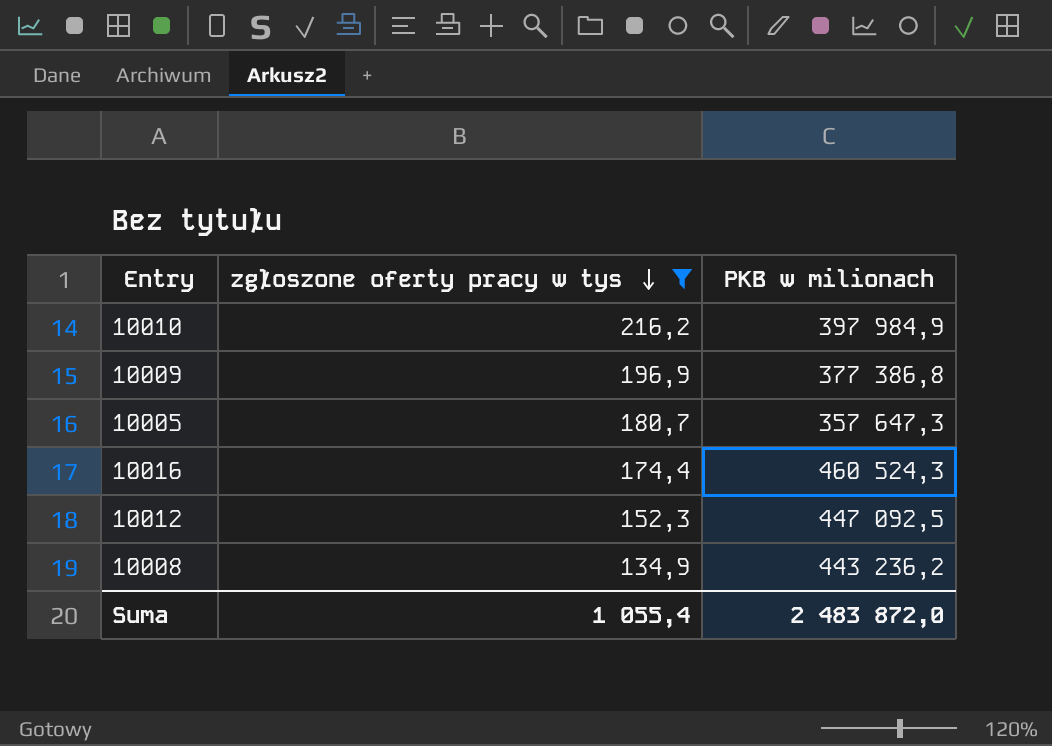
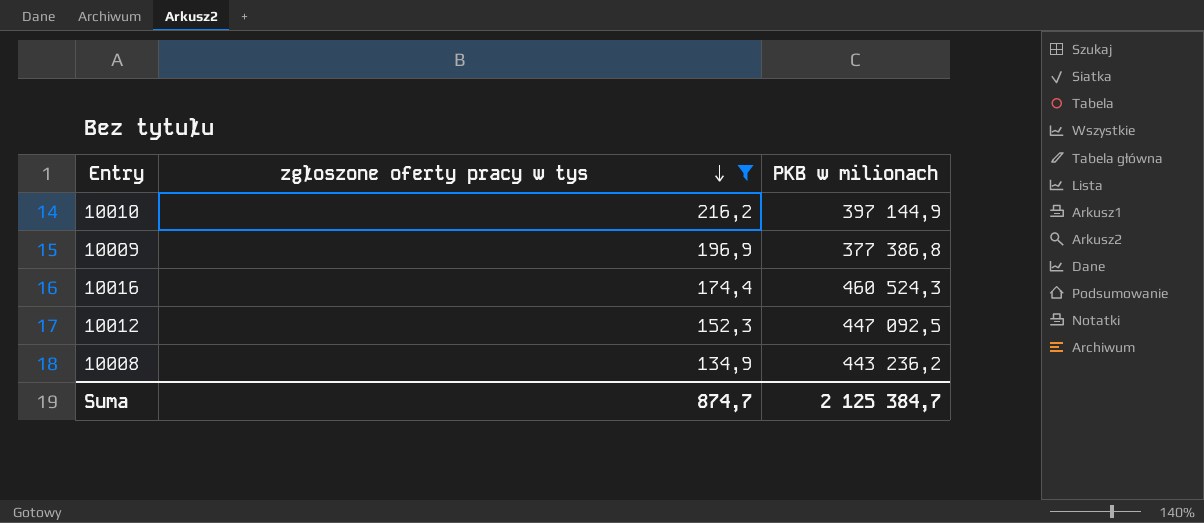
row 10005: 180,7 | 357 647,3 -> none
10010 | PKB w milionach: 397 984,9 -> 397 144,9
Suma | zgłoszone oferty pracy w tys: 1 055,4 -> 874,7
Suma | PKB w milionach: 2 483 872,0 -> 2 125 384,7

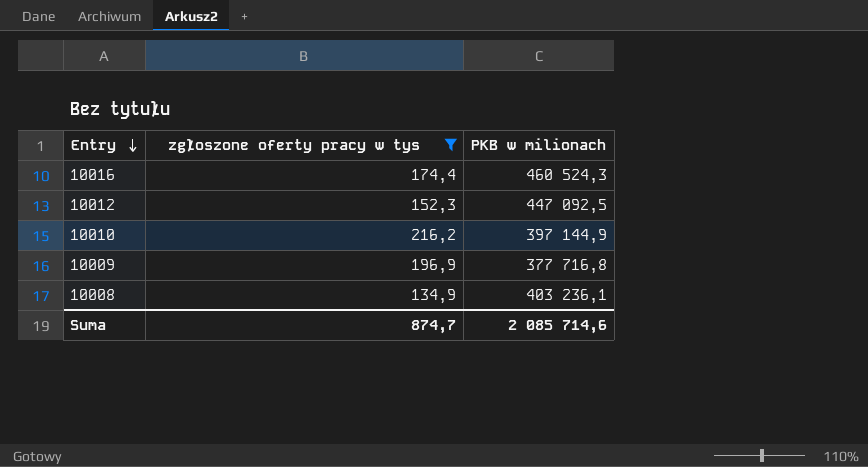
row order: zgłoszone oferty pracy w tys descending -> Entry descending
10009 | PKB w milionach: 377 386,8 -> 377 716,8
10008 | PKB w milionach: 443 236,2 -> 403 236,1
Suma | PKB w milionach: 2 125 384,7 -> 2 085 714,6

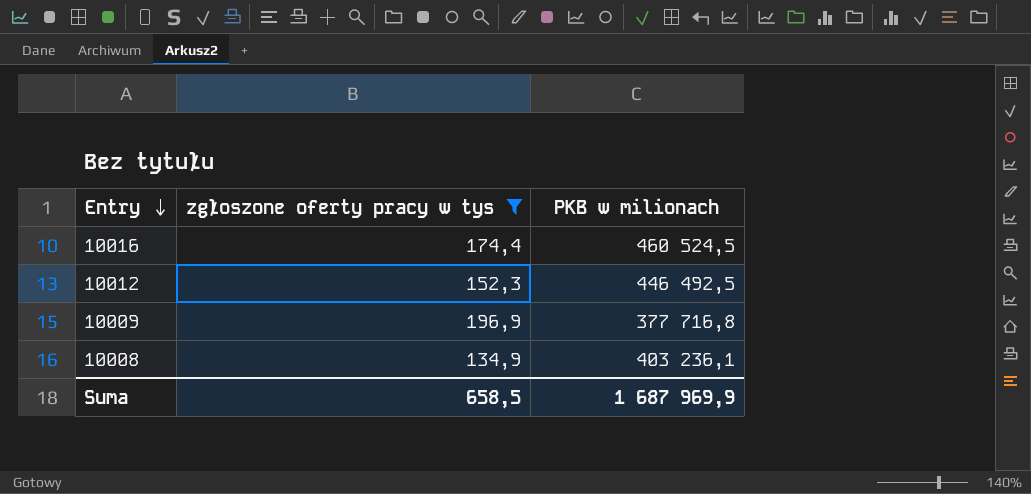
row 10010: 216,2 | 397 144,9 -> none
10016 | PKB w milionach: 460 524,3 -> 460 524,5
10012 | PKB w milionach: 447 092,5 -> 446 492,5
Suma | zgłoszone oferty pracy w tys: 874,7 -> 658,5
Suma | PKB w milionach: 2 085 714,6 -> 1 687 969,9

